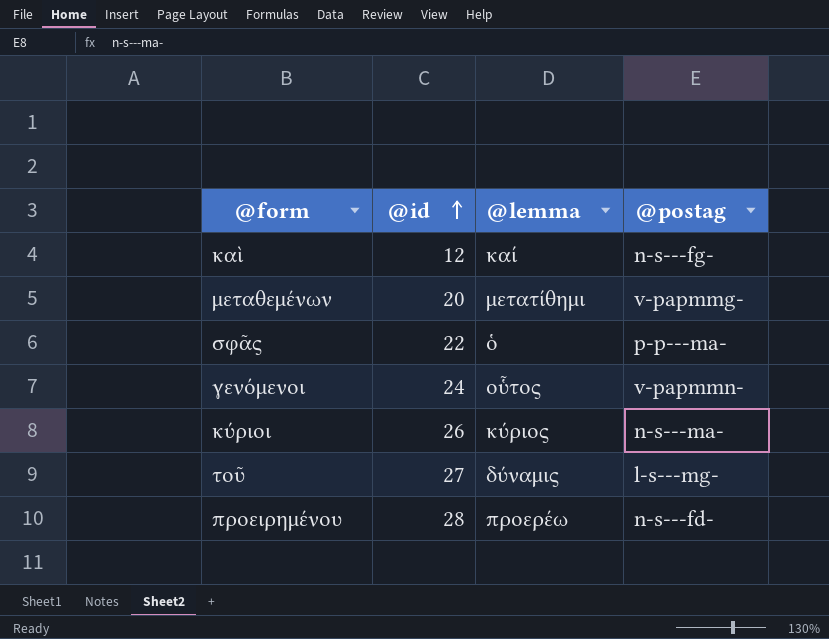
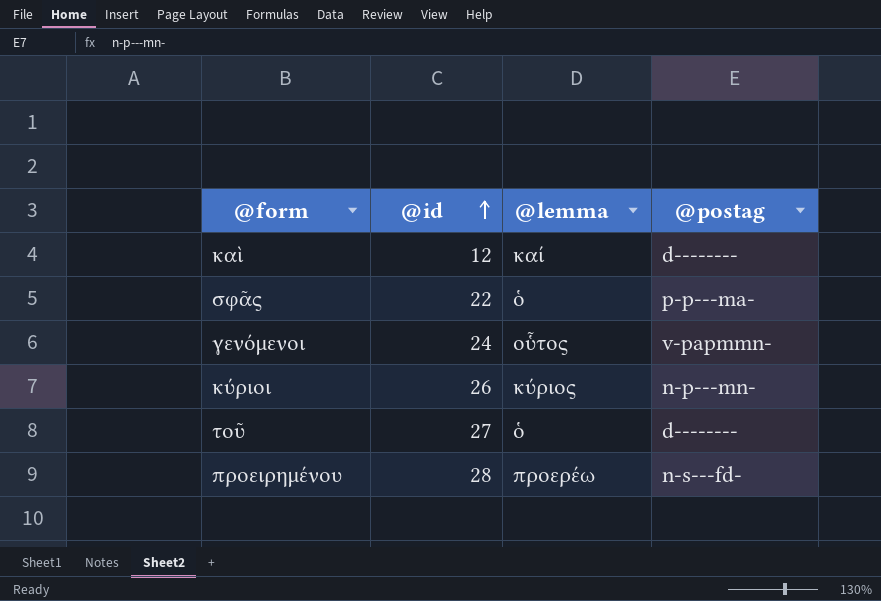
row μεταθεμένων: 20 | μετατίθημι | v-papmmg- -> none
καὶ | @postag: n-s---fg- -> d--------
κύριοι | @postag: n-s---ma- -> n-p---mn-
τοῦ | @lemma: δύναμις -> ὁ
τοῦ | @postag: l-s---mg- -> d--------

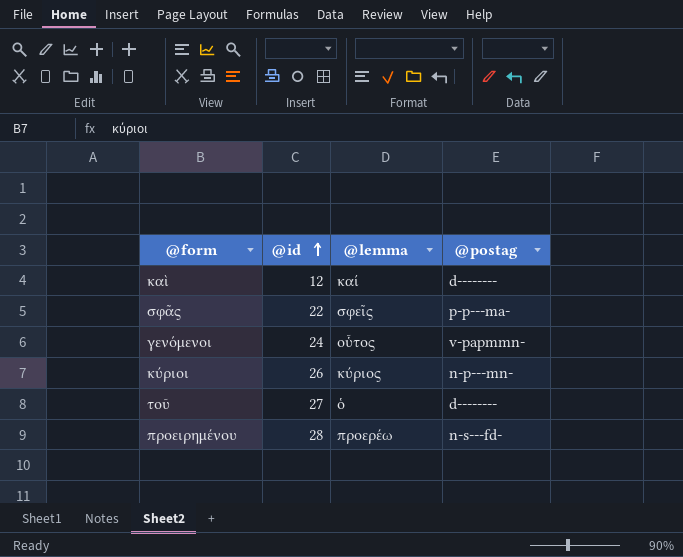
σφᾶς | @lemma: ὁ -> σφεῖς

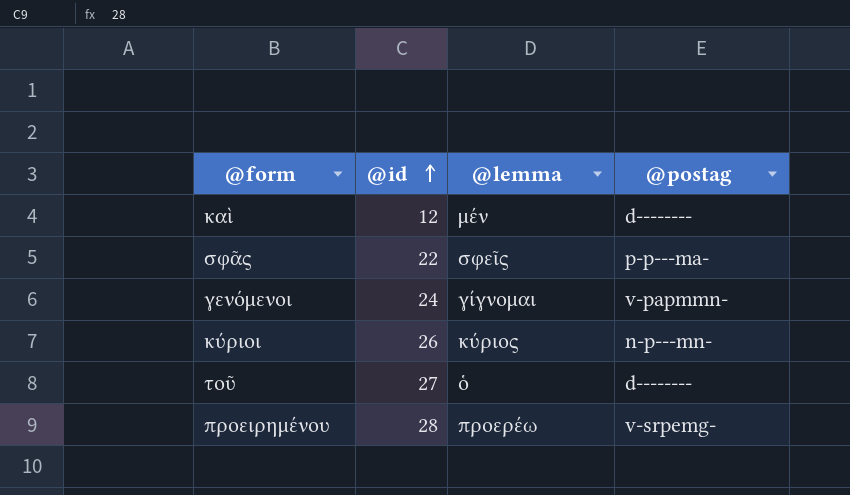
καὶ | @lemma: καί -> μέν
γενόμενοι | @lemma: οὗτος -> γίγνομαι
προειρημένου | @postag: n-s---fd- -> v-srpemg-

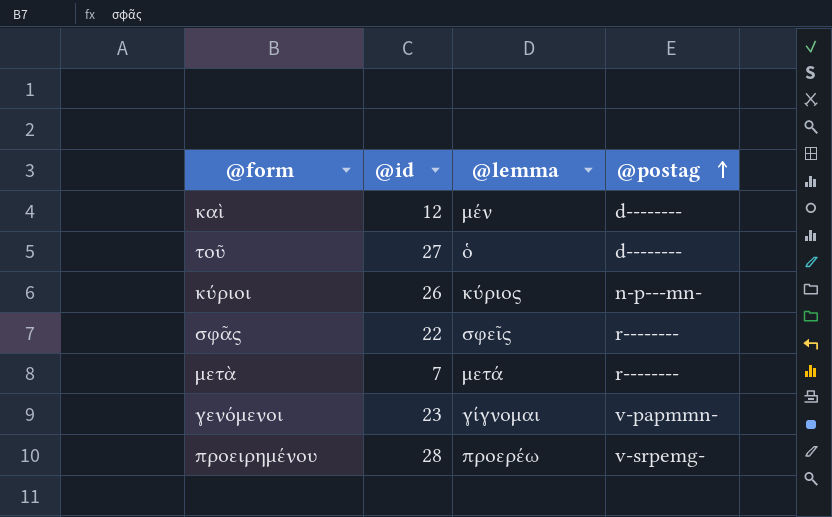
row order: @id ascending -> @postag ascending
σφᾶς | @postag: p-p---ma- -> r--------
row μετὰ: none -> 7 | μετά | r--------
γενόμενοι | @id: 24 -> 23

